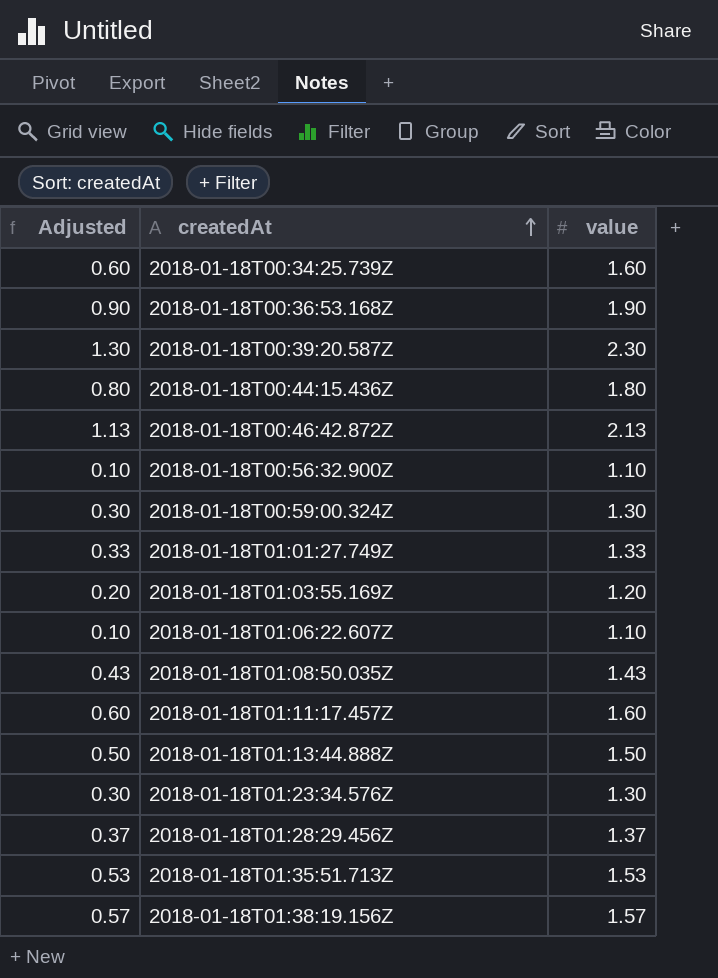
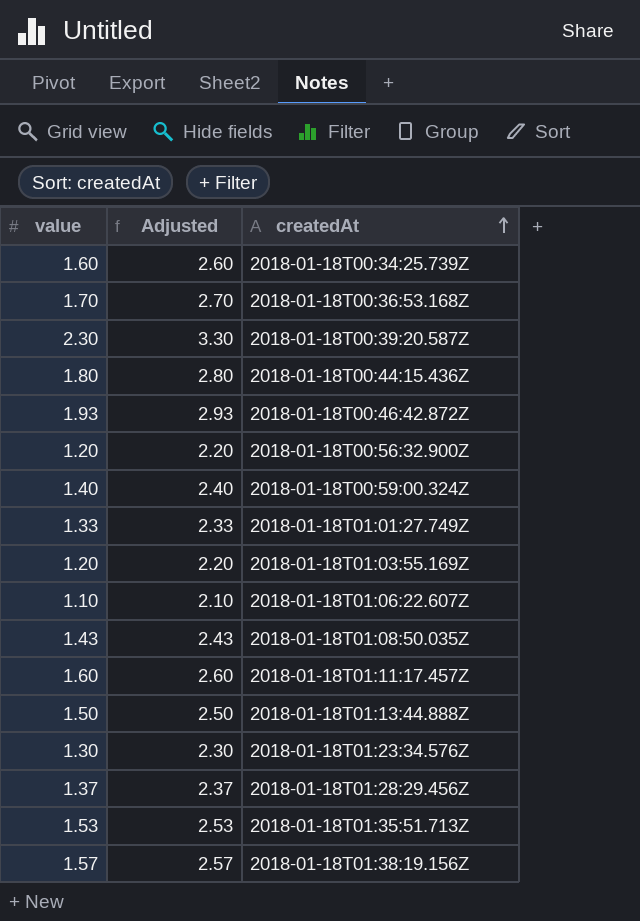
column value | position: 3 -> 1
column Adjusted | formula: [value] - 1 -> [value] + 1
2018-01-18T00:36:53.168Z | value: 1.90 -> 1.70
2018-01-18T00:46:42.872Z | value: 2.13 -> 1.93
2018-01-18T00:56:32.900Z | value: 1.10 -> 1.20
2018-01-18T00:59:00.324Z | value: 1.30 -> 1.40

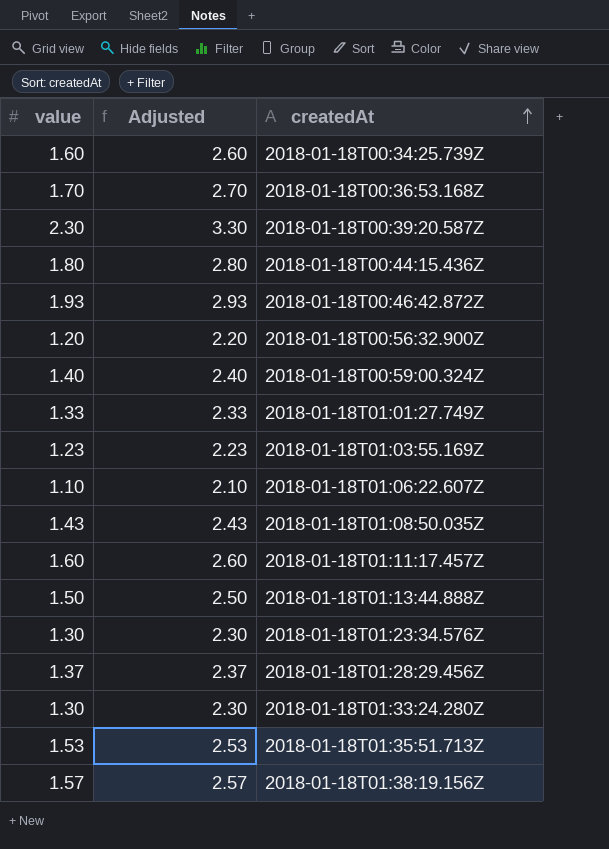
2018-01-18T01:03:55.169Z | value: 1.20 -> 1.23
2018-01-18T01:03:55.169Z | Adjusted: 2.20 -> 2.23
row 2018-01-18T01:33:24.280Z: none -> 1.30 | 2.30

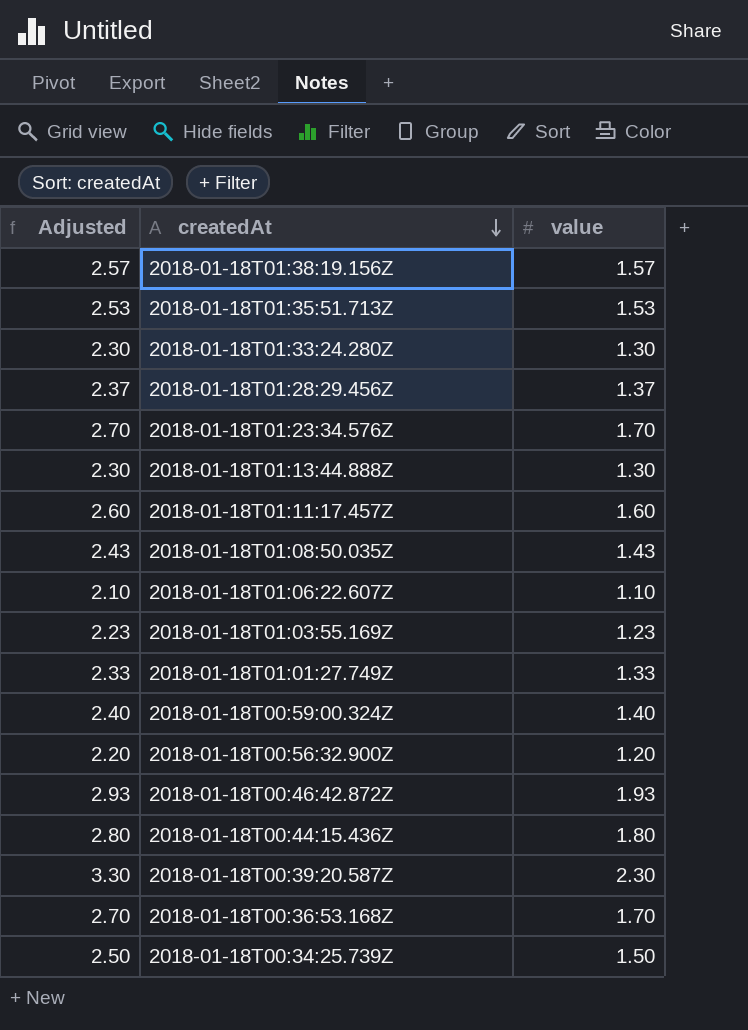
row order: createdAt ascending -> createdAt descending
column value | position: 1 -> 3
2018-01-18T01:23:34.576Z | Adjusted: 2.30 -> 2.70
2018-01-18T01:23:34.576Z | value: 1.30 -> 1.70
2018-01-18T01:13:44.888Z | Adjusted: 2.50 -> 2.30
2018-01-18T01:13:44.888Z | value: 1.50 -> 1.30
2018-01-18T00:34:25.739Z | Adjusted: 2.60 -> 2.50
2018-01-18T00:34:25.739Z | value: 1.60 -> 1.50

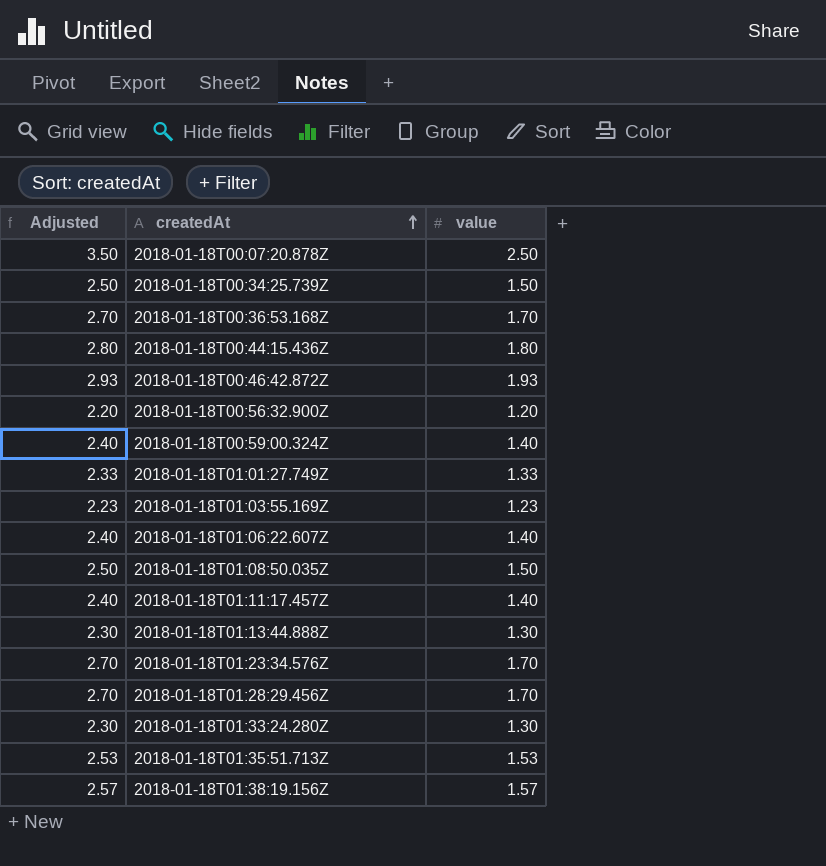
row order: createdAt descending -> createdAt ascending
row 2018-01-18T00:39:20.587Z: 3.30 | 2.30 -> none
row 2018-01-18T00:07:20.878Z: none -> 3.50 | 2.50
2018-01-18T01:06:22.607Z | Adjusted: 2.10 -> 2.40
2018-01-18T01:06:22.607Z | value: 1.10 -> 1.40
2018-01-18T01:08:50.035Z | Adjusted: 2.43 -> 2.50
2018-01-18T01:08:50.035Z | value: 1.43 -> 1.50
2018-01-18T01:11:17.457Z | Adjusted: 2.60 -> 2.40
2018-01-18T01:11:17.457Z | value: 1.60 -> 1.40
2018-01-18T01:28:29.456Z | Adjusted: 2.37 -> 2.70
2018-01-18T01:28:29.456Z | value: 1.37 -> 1.70

